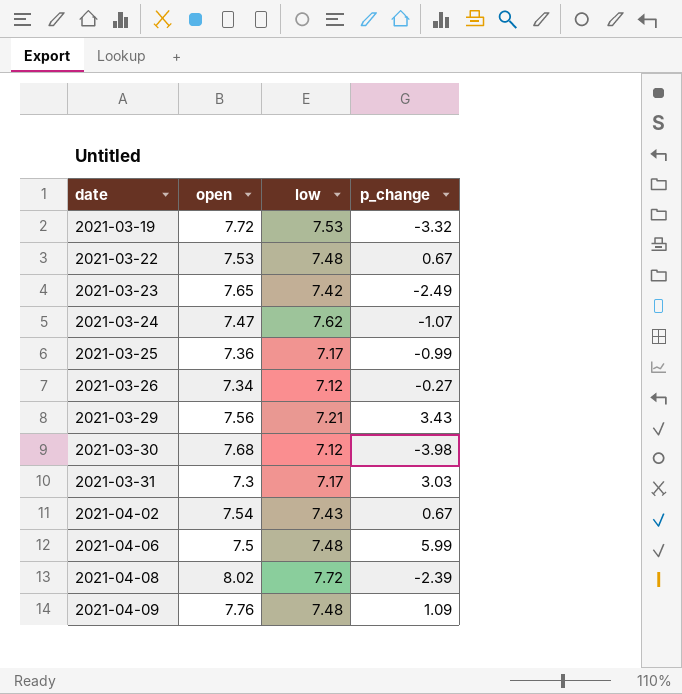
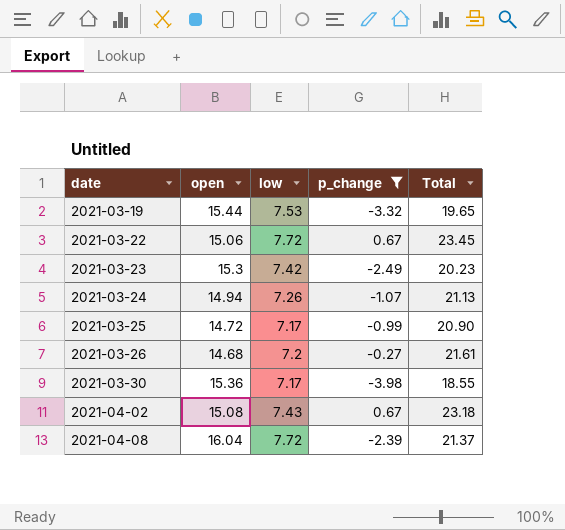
filter: none -> p_change <= 0.67
column Total | formula: none -> [open] + [low] + [p_change]
2021-03-19 | open: 7.72 -> 15.44
2021-03-22 | open: 7.53 -> 15.06
2021-03-22 | low: 7.48 -> 7.72
2021-03-23 | open: 7.65 -> 15.3
2021-03-24 | open: 7.47 -> 14.94
2021-03-24 | low: 7.62 -> 7.26
2021-03-25 | open: 7.36 -> 14.72
2021-03-26 | open: 7.34 -> 14.68
2021-03-26 | low: 7.12 -> 7.2
2021-03-30 | open: 7.68 -> 15.36
2021-03-30 | low: 7.12 -> 7.17
2021-04-02 | open: 7.54 -> 15.08
2021-04-08 | open: 8.02 -> 16.04

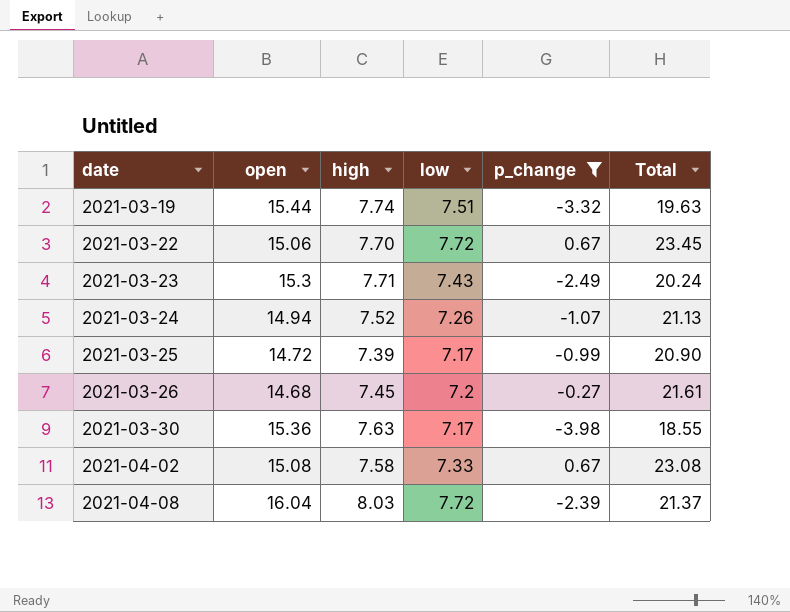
column high | position: none -> 3
2021-03-19 | low: 7.53 -> 7.51
2021-03-19 | Total: 19.65 -> 19.63
2021-03-23 | low: 7.42 -> 7.43
2021-03-23 | Total: 20.23 -> 20.24
2021-04-02 | low: 7.43 -> 7.33
2021-04-02 | Total: 23.18 -> 23.08

